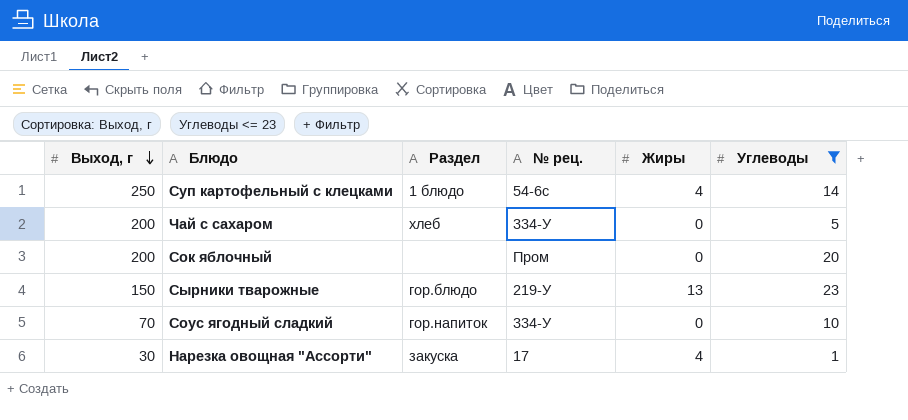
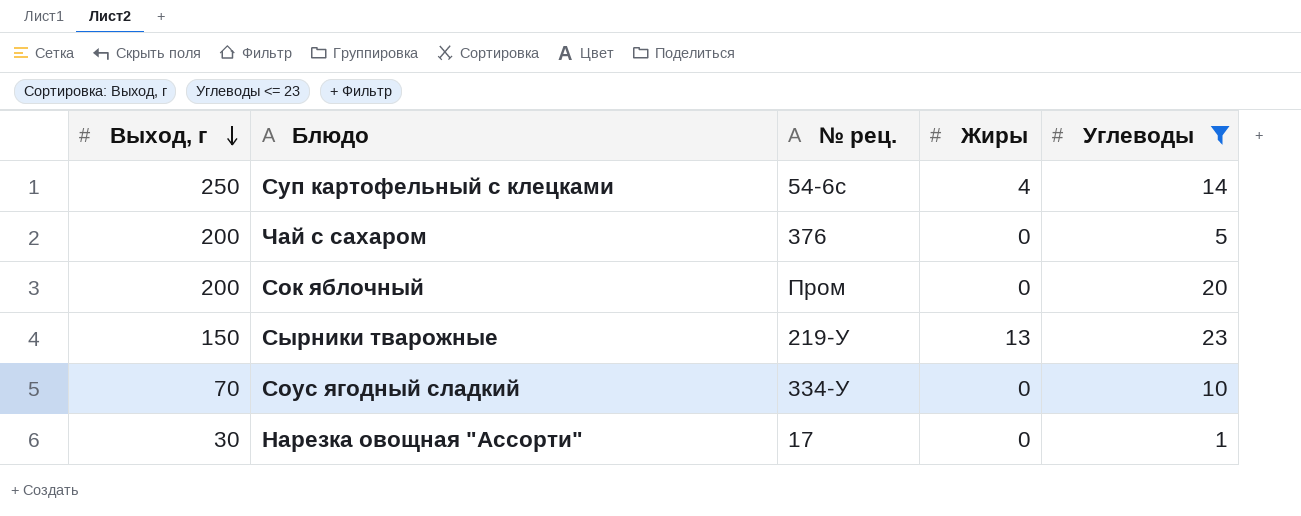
column Раздел | position: 3 -> none
Чай с сахаром | № рец.: 334-У -> 376
Нарезка овощная "Ассорти" | Жиры: 4 -> 0

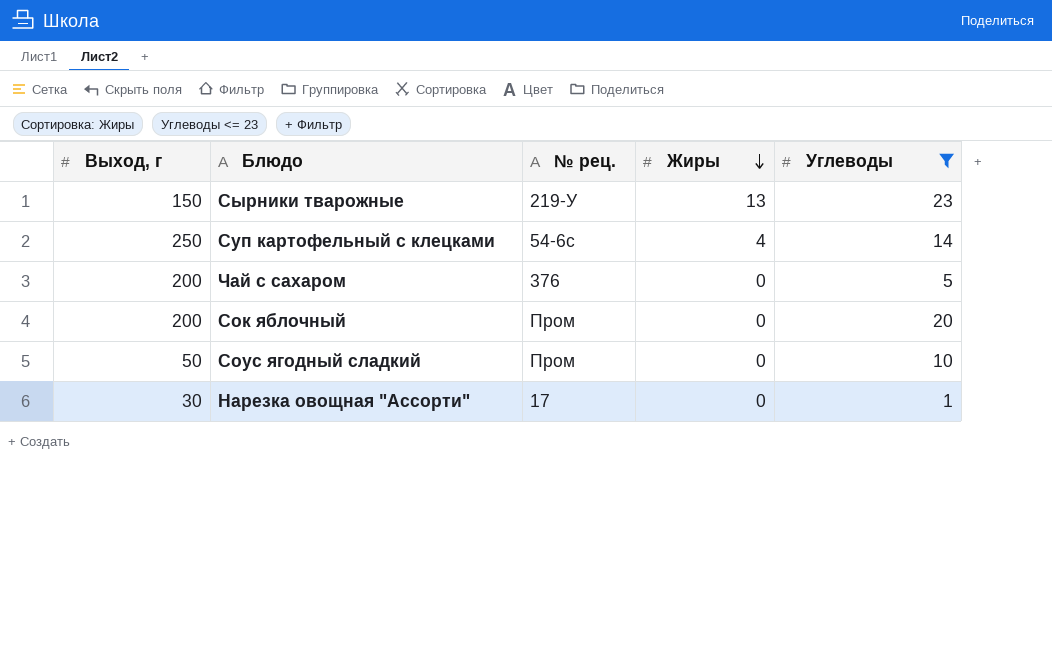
row order: Выход, г descending -> Жиры descending
Соус ягодный сладкий | Выход, г: 70 -> 50
Соус ягодный сладкий | № рец.: 334-У -> Пром

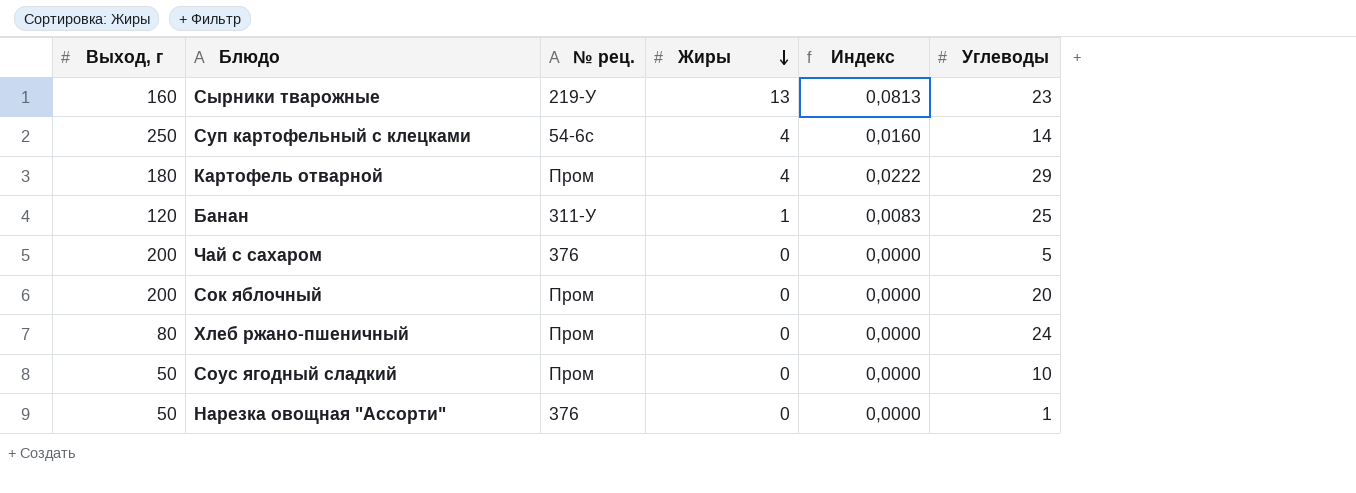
filter: Углеводы <= 23 -> none
column Индекс | formula: none -> [Жиры] / [Выход, г]
Сырники тварожные | Выход, г: 150 -> 160
Нарезка овощная "Ассорти" | Выход, г: 30 -> 50
Нарезка овощная "Ассорти" | № рец.: 17 -> 376

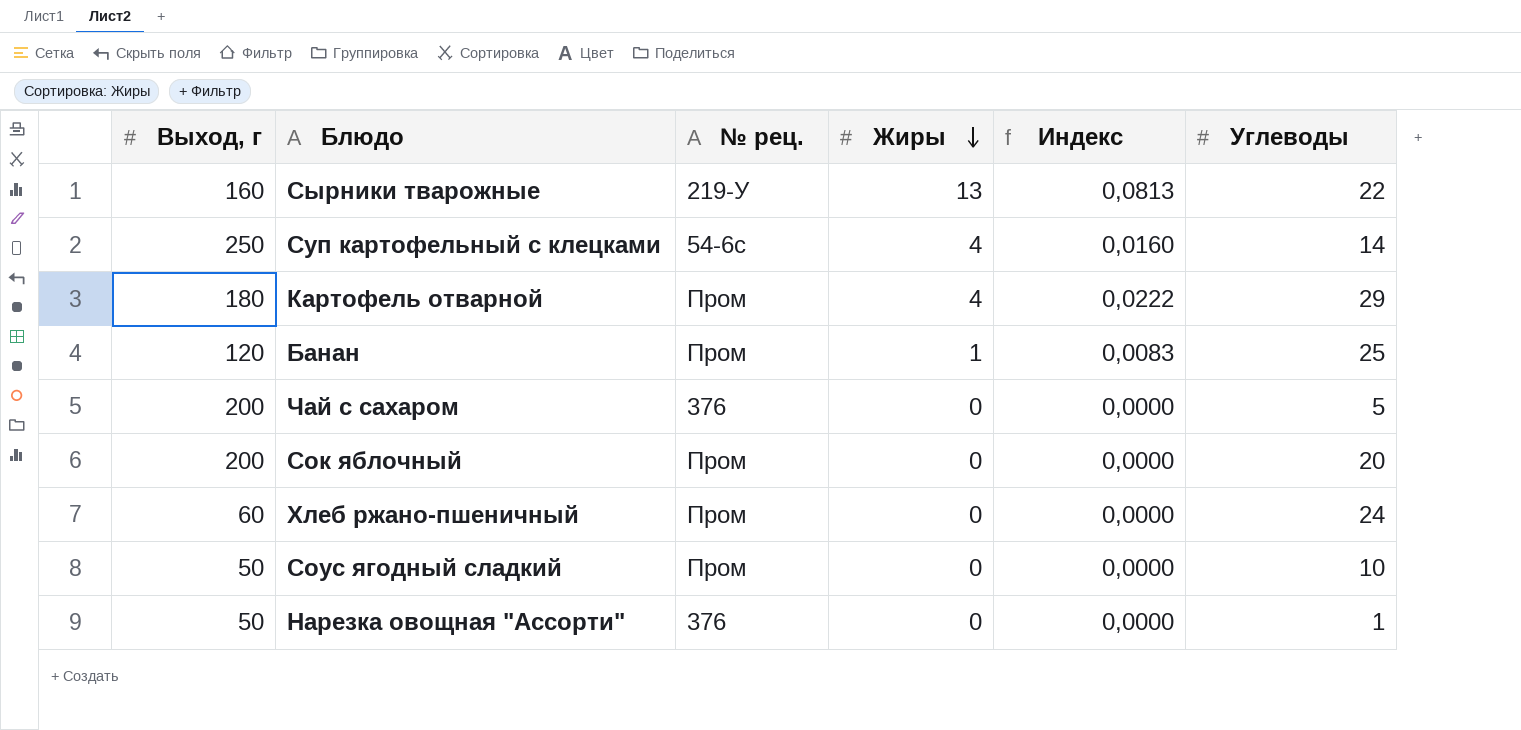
Сырники тварожные | Углеводы: 23 -> 22
Банан | № рец.: 311-У -> Пром
Хлеб ржано-пшеничный | Выход, г: 80 -> 60

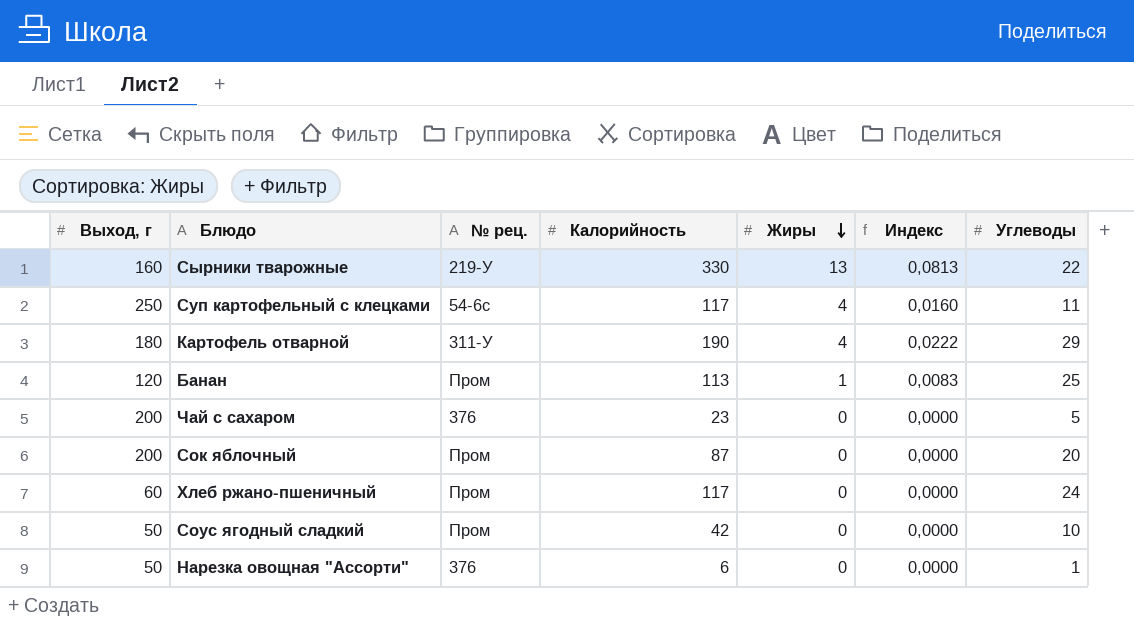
column Калорийность | position: none -> 4
Суп картофельный с клецками | Углеводы: 14 -> 11
Картофель отварной | № рец.: Пром -> 311-У

